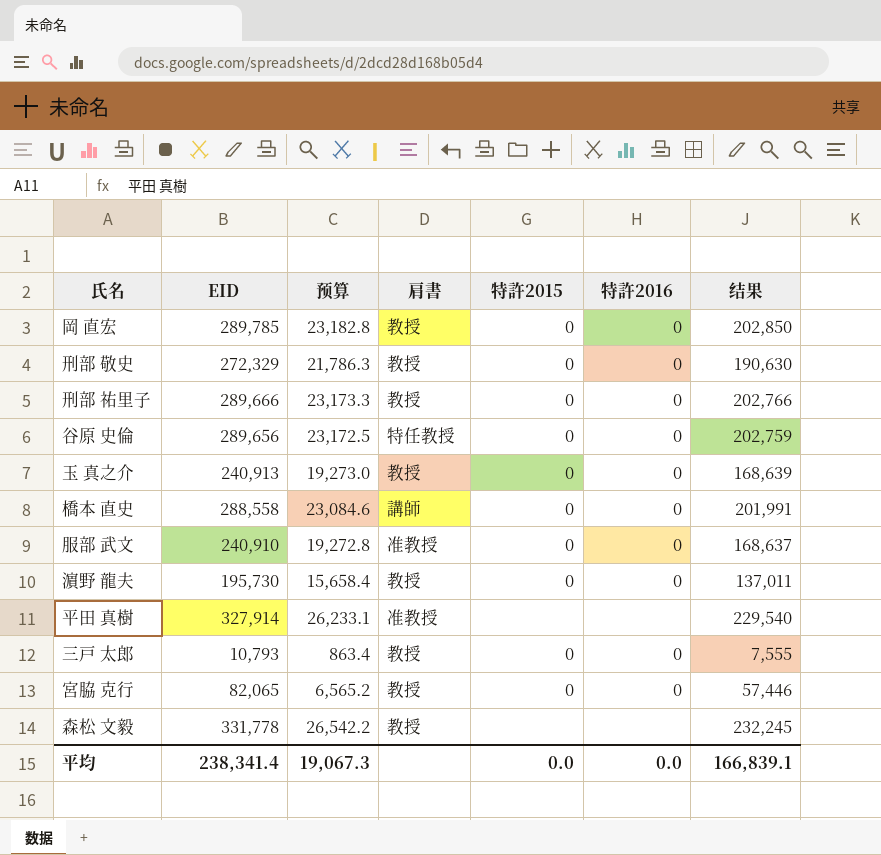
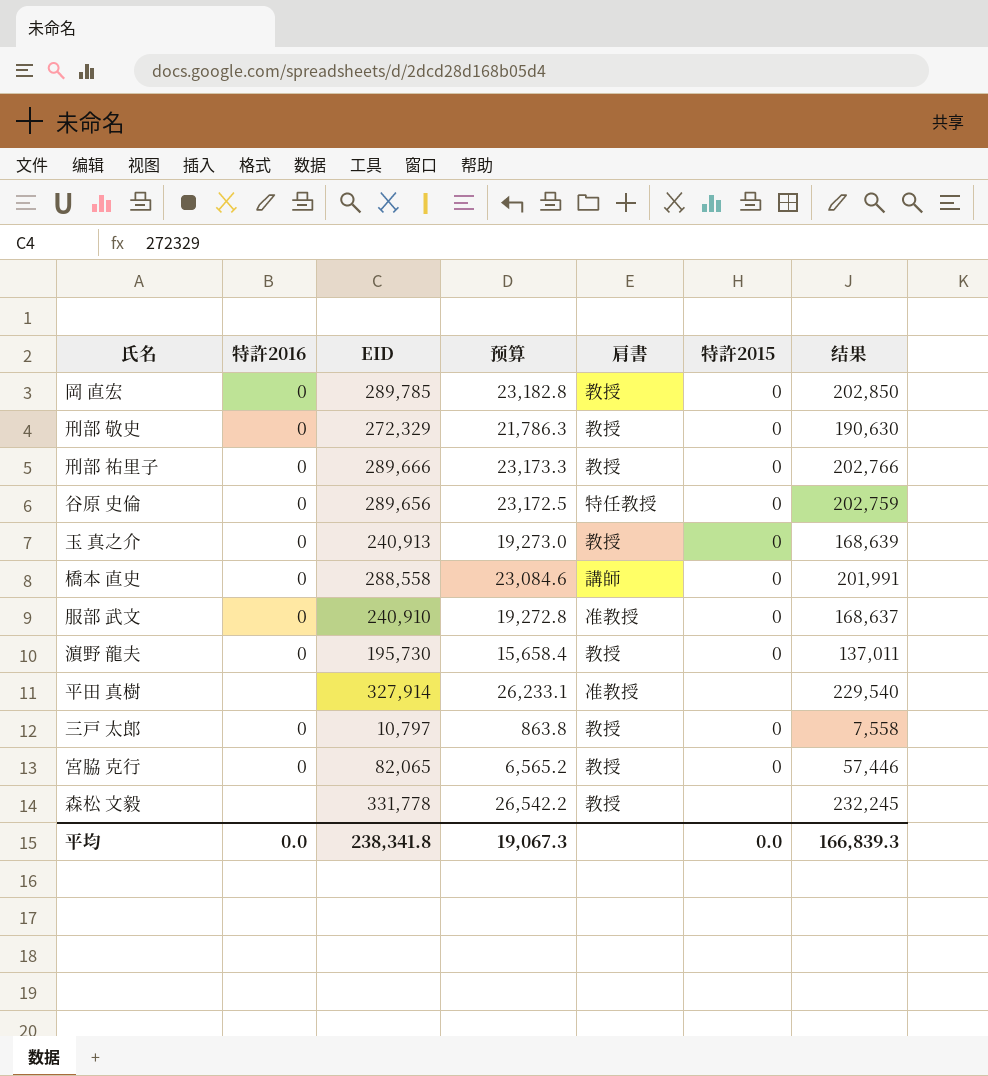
column 特許2016 | position: 6 -> 2
三戸 太郎 | EID: 10,793 -> 10,797
三戸 太郎 | 预算: 863.4 -> 863.8
三戸 太郎 | 结果: 7,555 -> 7,558
平均 | EID: 238,341.4 -> 238,341.8
平均 | 结果: 166,839.1 -> 166,839.3

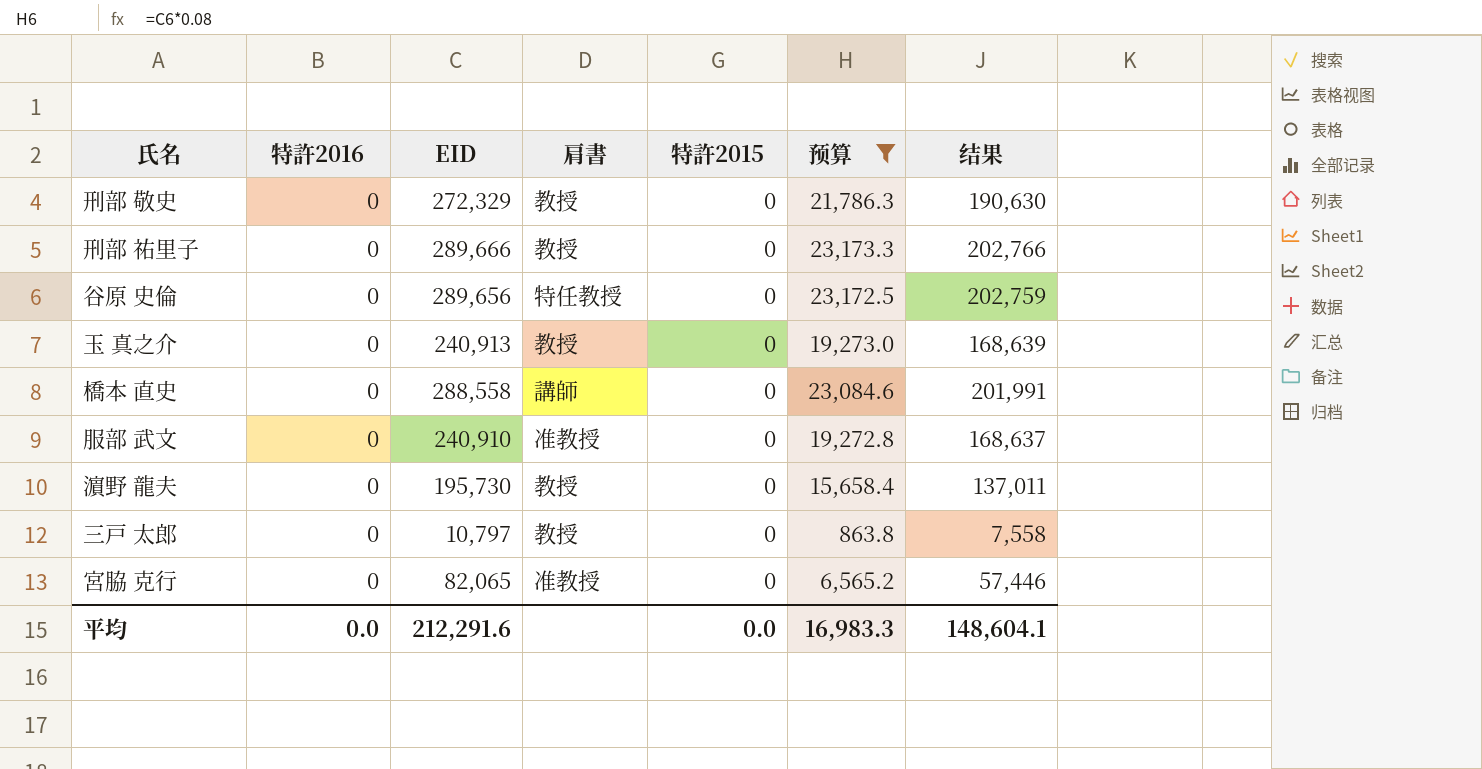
filter: none -> 预算 <= 23,173.3
column 预算 | position: 4 -> 6
宮脇 克行 | 肩書: 教授 -> 准教授
平均 | EID: 238,341.8 -> 212,291.6
平均 | 预算: 19,067.3 -> 16,983.3
平均 | 结果: 166,839.3 -> 148,604.1

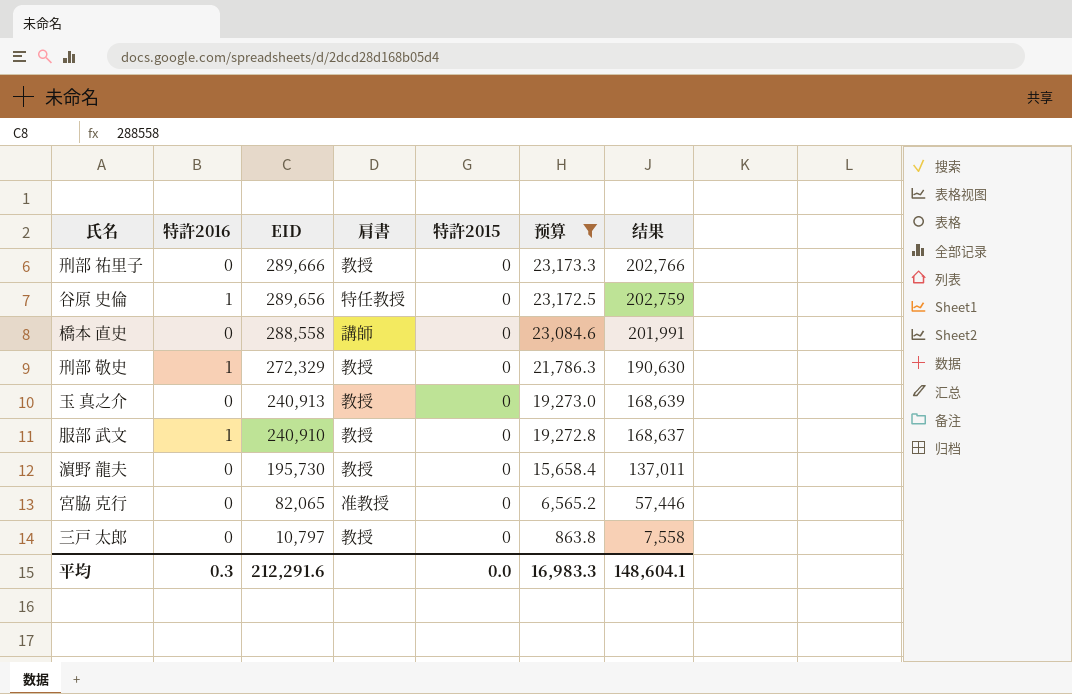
row order: none -> EID descending
谷原 史倫 | 特許2016: 0 -> 1
刑部 敬史 | 特許2016: 0 -> 1
服部 武文 | 特許2016: 0 -> 1
服部 武文 | 肩書: 准教授 -> 教授
平均 | 特許2016: 0.0 -> 0.3

